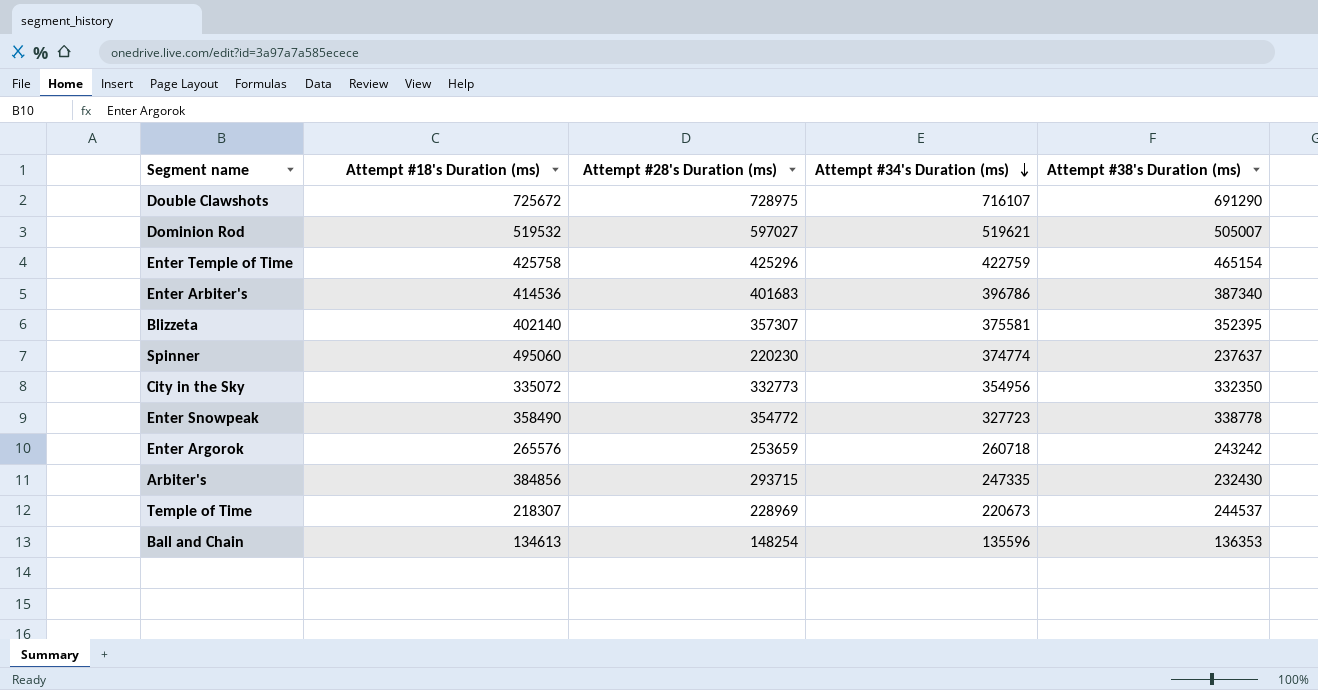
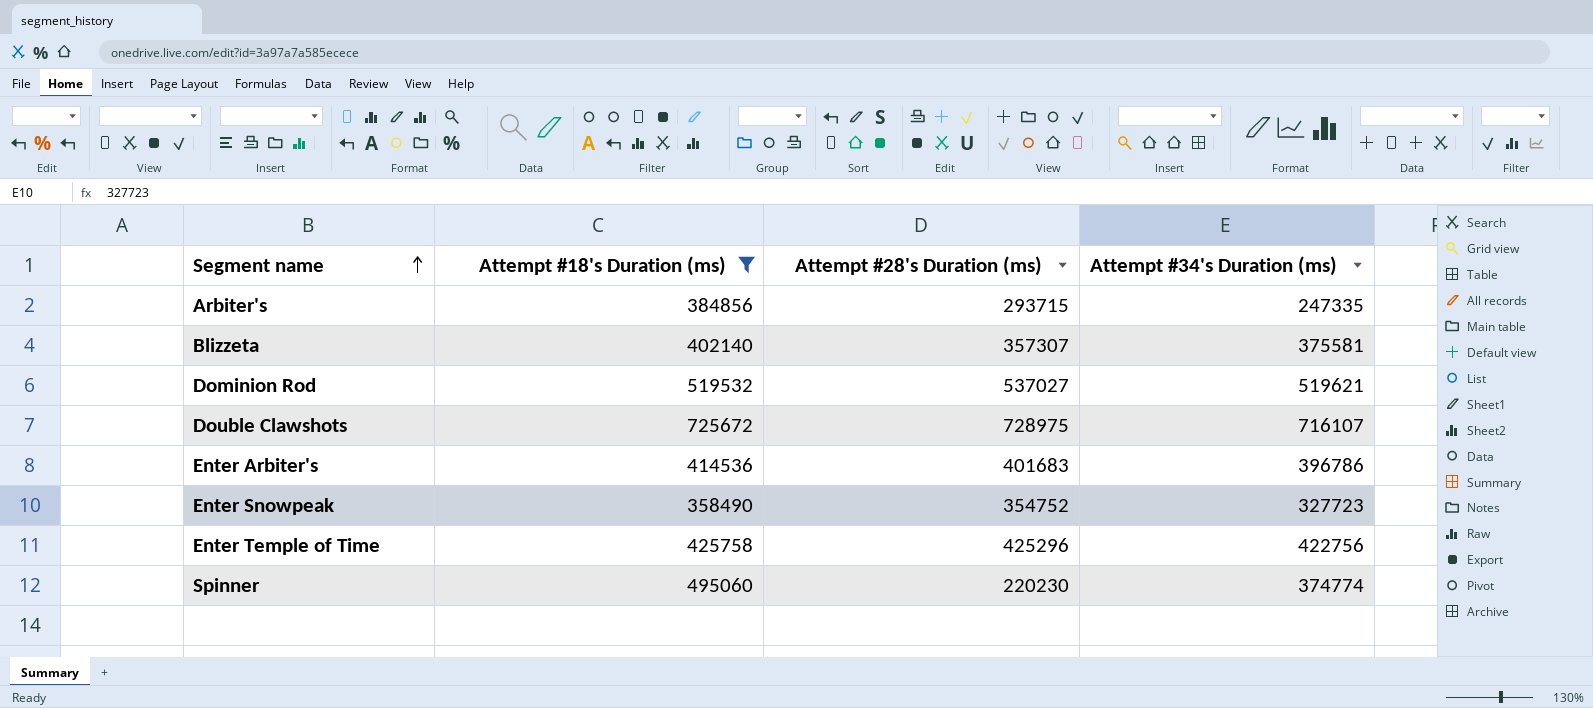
filter: none -> Attempt #18's Duration (ms) >= 358490
row order: Attempt #34's Duration (ms) descending -> Segment name ascending
column Attempt #38's Duration (ms) | position: 5 -> none
Dominion Rod | Attempt #28's Duration (ms): 597027 -> 537027
Enter Snowpeak | Attempt #28's Duration (ms): 354772 -> 354752
Enter Temple of Time | Attempt #34's Duration (ms): 422759 -> 422756

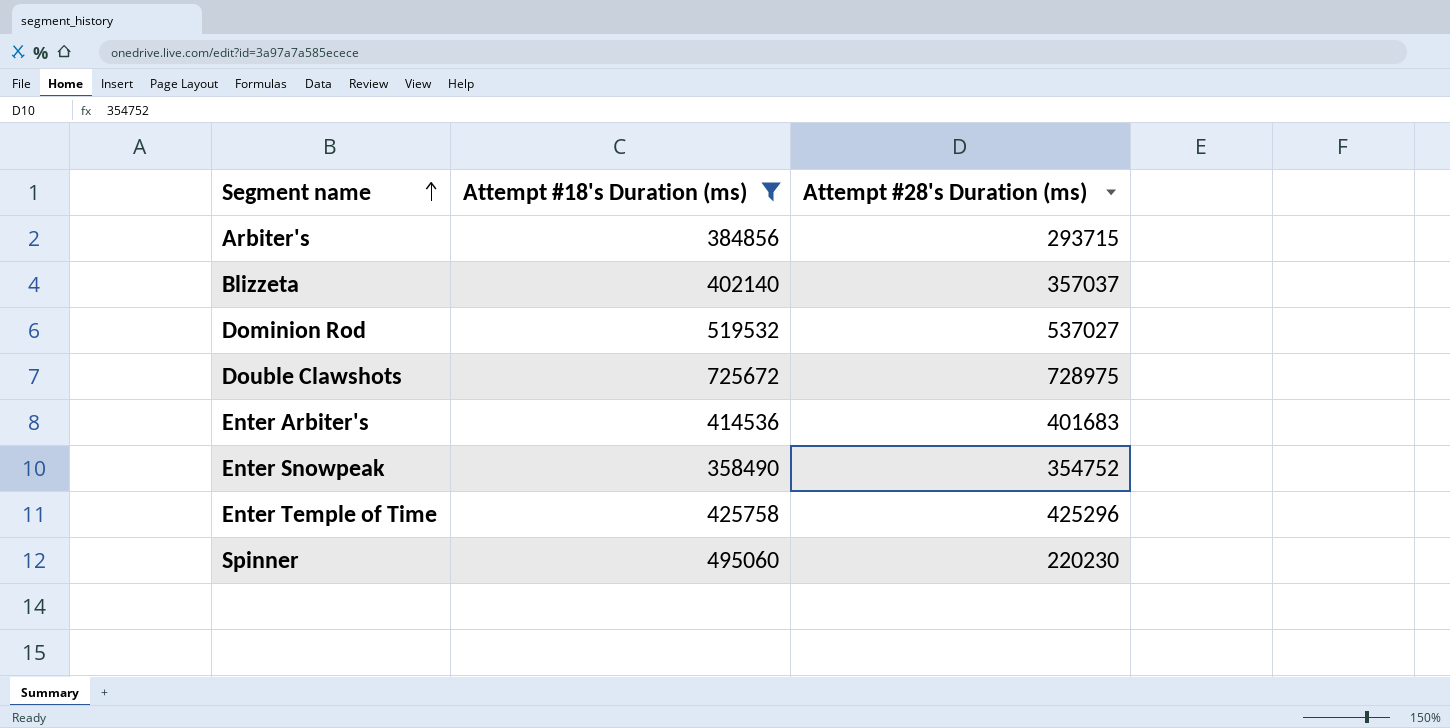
column Attempt #34's Duration (ms) | position: 4 -> none
Blizzeta | Attempt #28's Duration (ms): 357307 -> 357037

